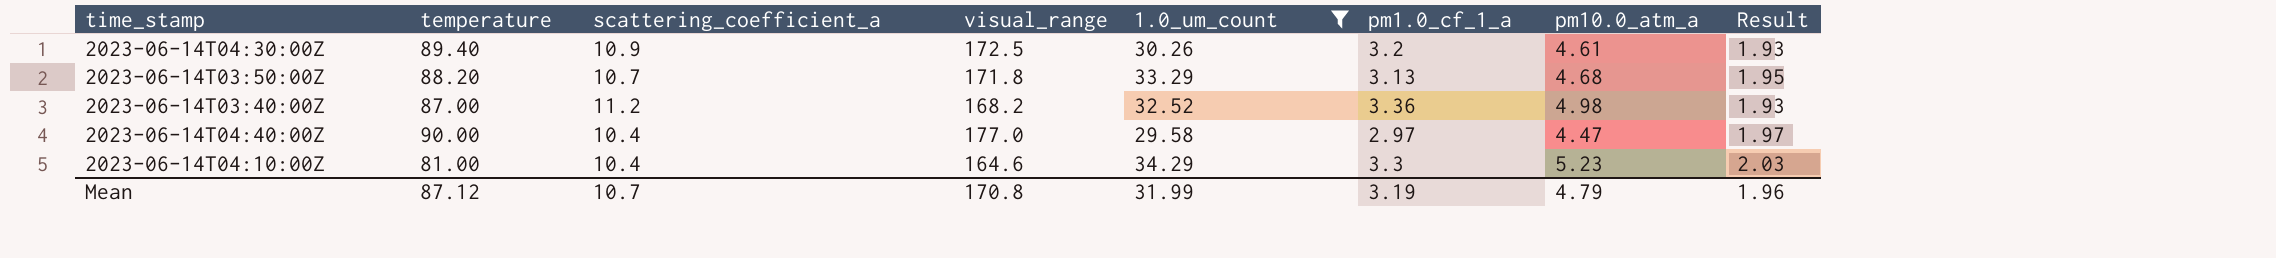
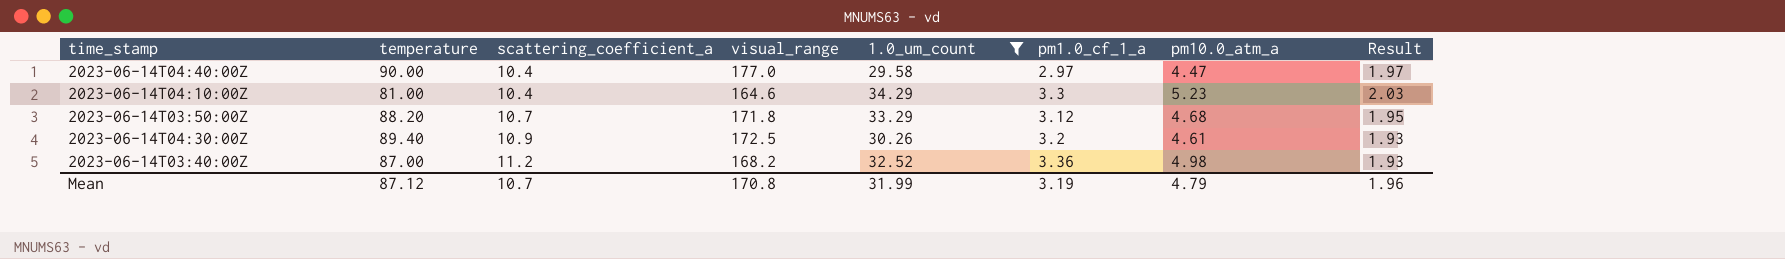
row order: none -> scattering_coefficient_a ascending
2023-06-14T03:50:00Z | pm1.0_cf_1_a: 3.13 -> 3.12

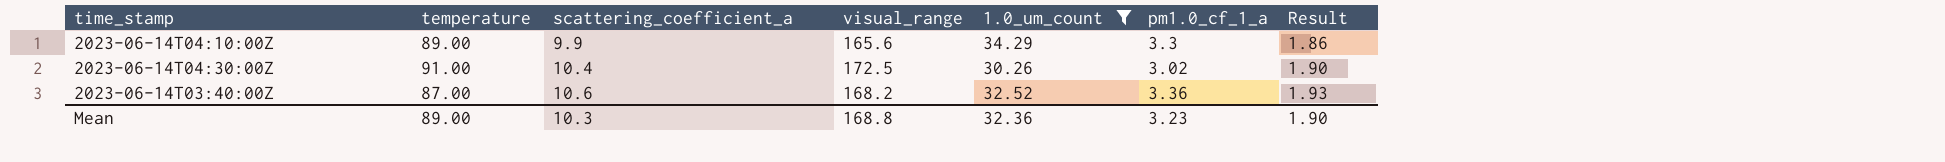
column pm10.0_atm_a | position: 7 -> none
row 2023-06-14T04:40:00Z: 90.00 | 10.4 | 177.0 | 29.58 | 2.97 | 4.47 | 1.97 -> none
row 2023-06-14T03:50:00Z: 88.20 | 10.7 | 171.8 | 33.29 | 3.12 | 4.68 | 1.95 -> none
2023-06-14T04:10:00Z | temperature: 81.00 -> 89.00
2023-06-14T04:10:00Z | scattering_coefficient_a: 10.4 -> 9.9
2023-06-14T04:10:00Z | visual_range: 164.6 -> 165.6
2023-06-14T04:10:00Z | Result: 2.03 -> 1.86
2023-06-14T04:30:00Z | temperature: 89.40 -> 91.00
2023-06-14T04:30:00Z | scattering_coefficient_a: 10.9 -> 10.4
2023-06-14T04:30:00Z | pm1.0_cf_1_a: 3.2 -> 3.02
2023-06-14T04:30:00Z | Result: 1.93 -> 1.90
2023-06-14T03:40:00Z | scattering_coefficient_a: 11.2 -> 10.6
Mean | temperature: 87.12 -> 89.00
Mean | scattering_coefficient_a: 10.7 -> 10.3
Mean | visual_range: 170.8 -> 168.8
Mean | 1.0_um_count: 31.99 -> 32.36
Mean | pm1.0_cf_1_a: 3.19 -> 3.23
Mean | Result: 1.96 -> 1.90

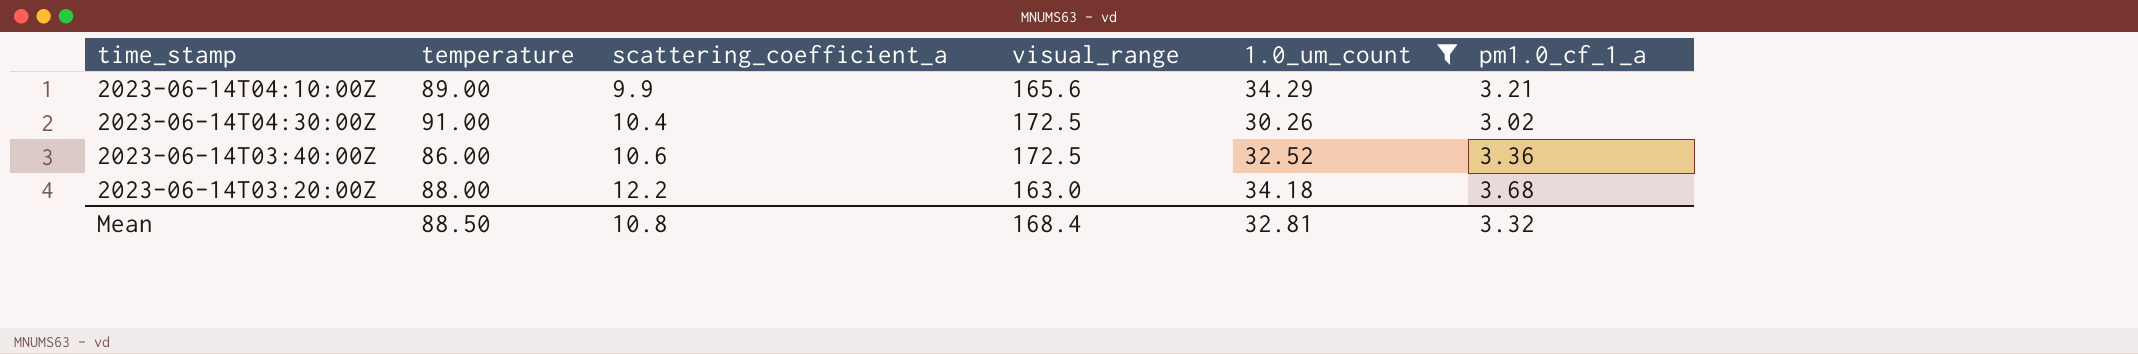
column Result | formula: [visual_range] / [temperature] -> none
2023-06-14T04:10:00Z | pm1.0_cf_1_a: 3.3 -> 3.21
2023-06-14T03:40:00Z | temperature: 87.00 -> 86.00
2023-06-14T03:40:00Z | visual_range: 168.2 -> 172.5
row 2023-06-14T03:20:00Z: none -> 88.00 | 12.2 | 163.0 | 34.18 | 3.68
Mean | temperature: 89.00 -> 88.50
Mean | scattering_coefficient_a: 10.3 -> 10.8
Mean | visual_range: 168.8 -> 168.4
Mean | 1.0_um_count: 32.36 -> 32.81
Mean | pm1.0_cf_1_a: 3.23 -> 3.32

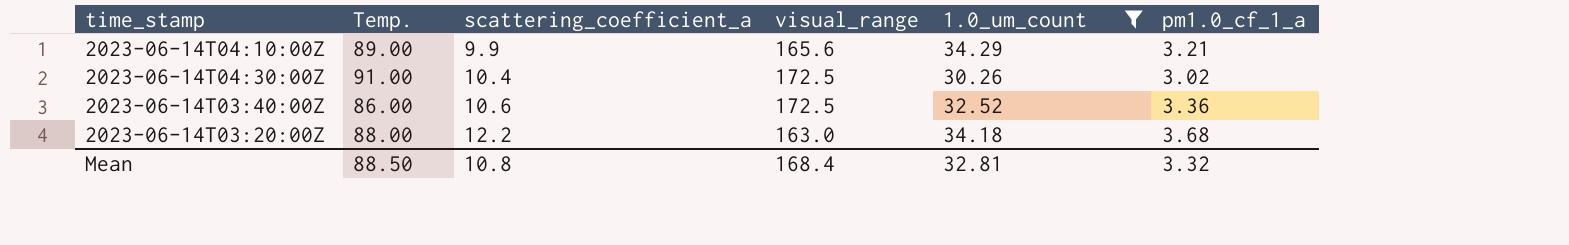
column name: temperature -> Temp.

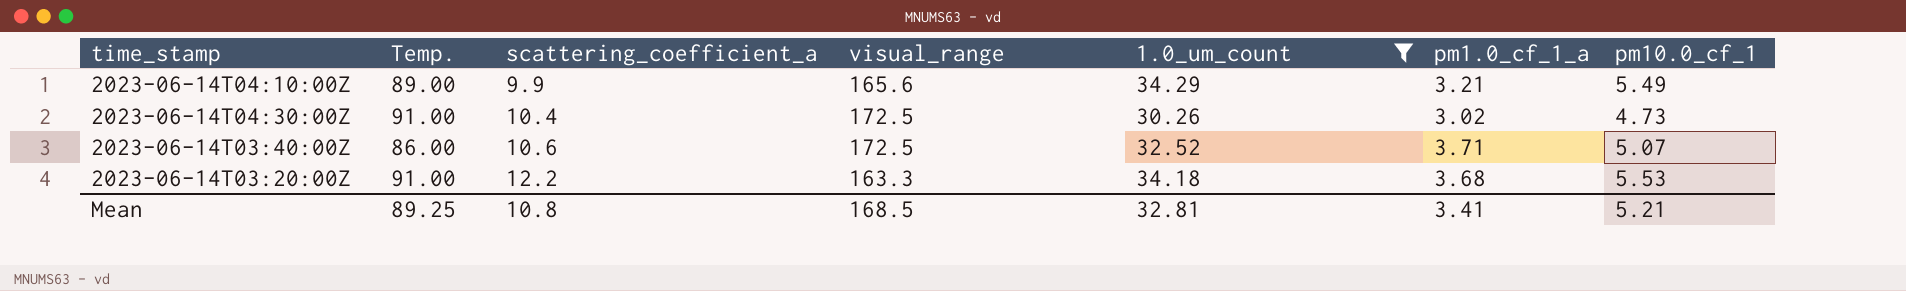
column pm10.0_cf_1 | position: none -> 7
2023-06-14T03:40:00Z | pm1.0_cf_1_a: 3.36 -> 3.71
2023-06-14T03:20:00Z | Temp.: 88.00 -> 91.00
2023-06-14T03:20:00Z | visual_range: 163.0 -> 163.3
Mean | Temp.: 88.50 -> 89.25
Mean | visual_range: 168.4 -> 168.5
Mean | pm1.0_cf_1_a: 3.32 -> 3.41

